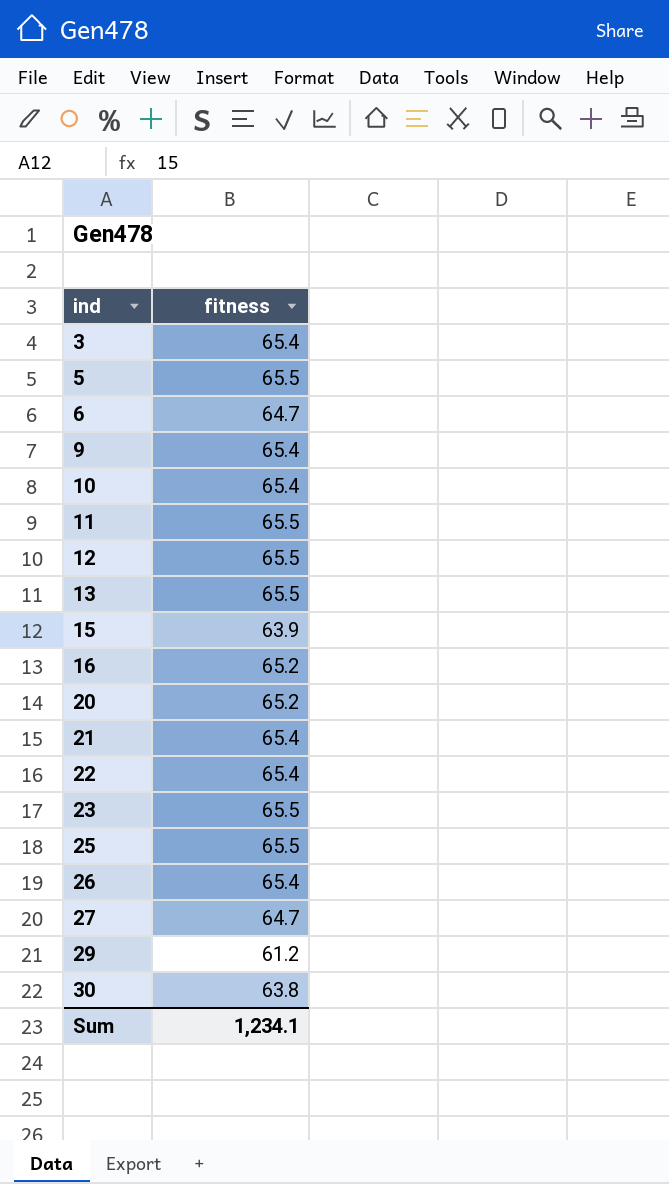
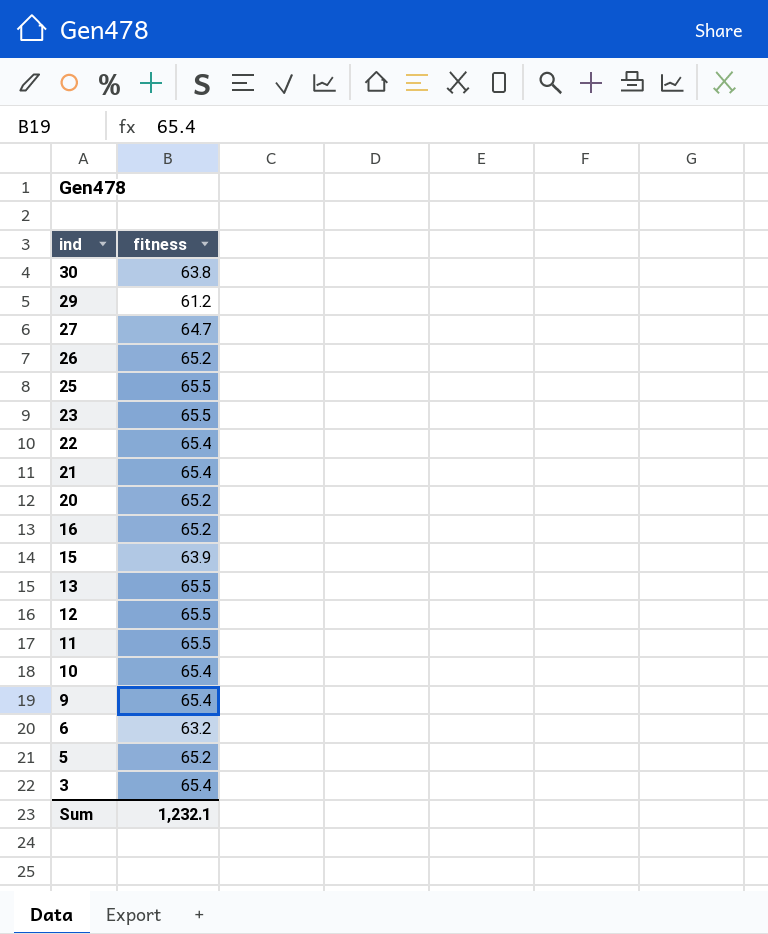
row order: ind ascending -> ind descending
26 | fitness: 65.4 -> 65.2
6 | fitness: 64.7 -> 63.2
5 | fitness: 65.5 -> 65.2
Sum | fitness: 1,234.1 -> 1,232.1

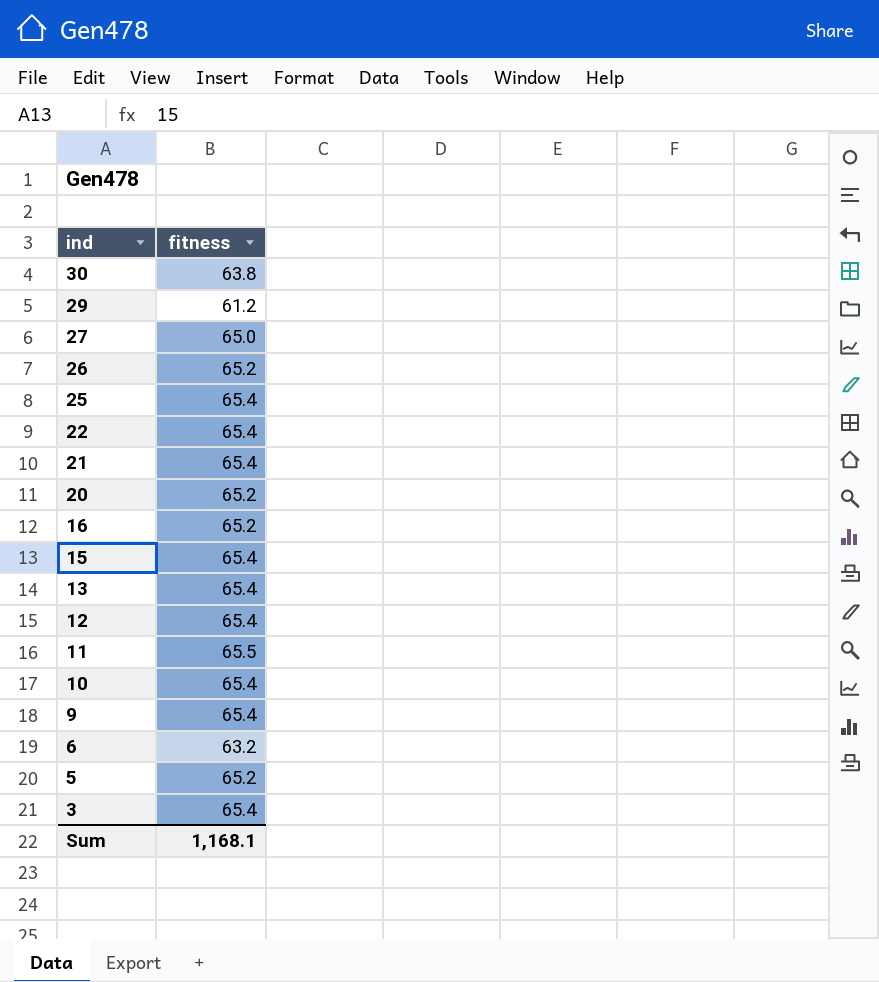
row 23: 65.5 -> none
27 | fitness: 64.7 -> 65.0
25 | fitness: 65.5 -> 65.4
15 | fitness: 63.9 -> 65.4
13 | fitness: 65.5 -> 65.4
12 | fitness: 65.5 -> 65.4
Sum | fitness: 1,232.1 -> 1,168.1

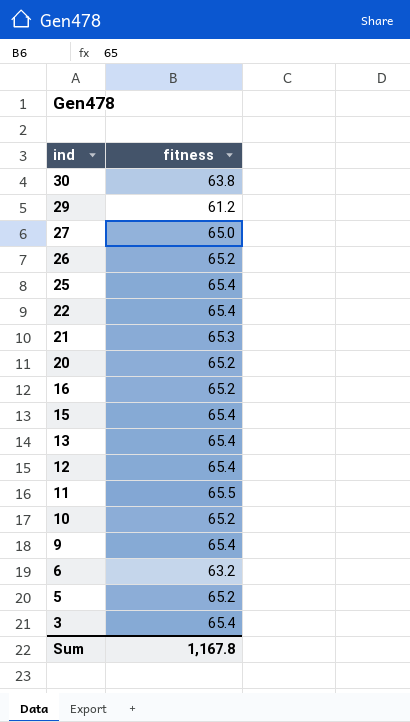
21 | fitness: 65.4 -> 65.3
10 | fitness: 65.4 -> 65.2
Sum | fitness: 1,168.1 -> 1,167.8

